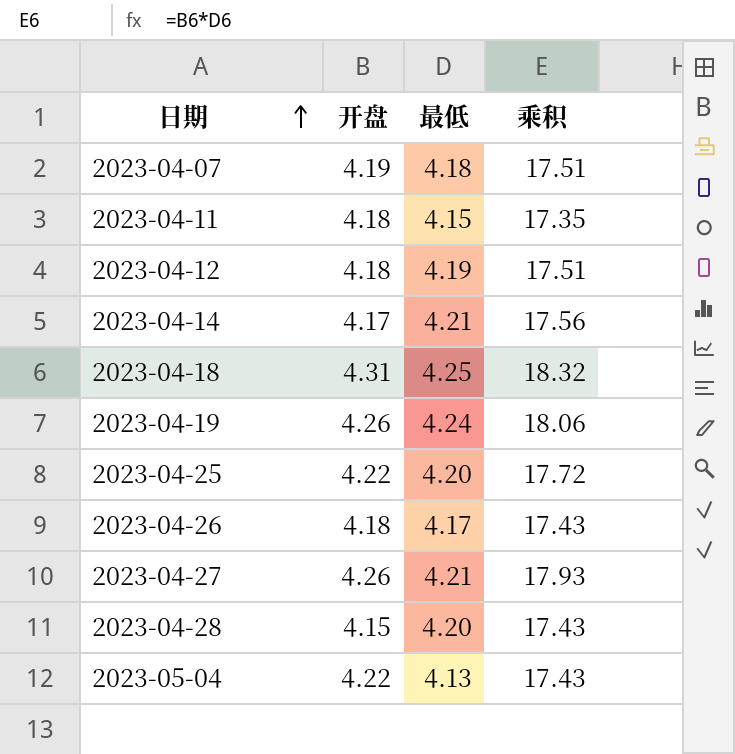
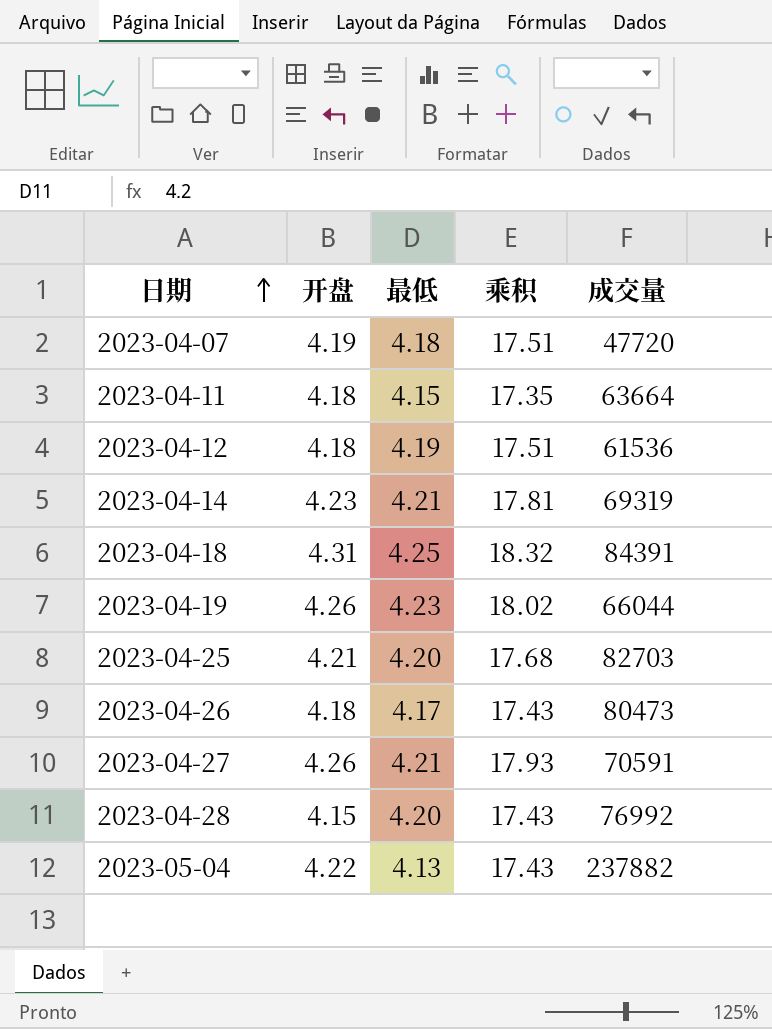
column 成交量 | position: none -> 5
2023-04-14 | 开盘: 4.17 -> 4.23
2023-04-14 | 乘积: 17.56 -> 17.81
2023-04-19 | 最低: 4.24 -> 4.23
2023-04-19 | 乘积: 18.06 -> 18.02
2023-04-25 | 开盘: 4.22 -> 4.21
2023-04-25 | 乘积: 17.72 -> 17.68

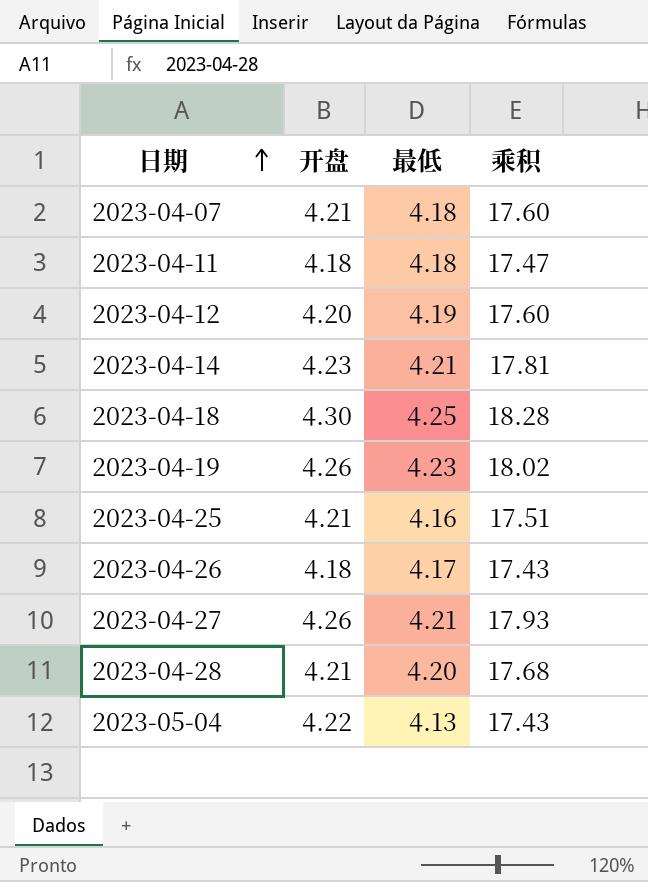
column 成交量 | position: 5 -> none
2023-04-07 | 开盘: 4.19 -> 4.21
2023-04-07 | 乘积: 17.51 -> 17.60
2023-04-11 | 最低: 4.15 -> 4.18
2023-04-11 | 乘积: 17.35 -> 17.47
2023-04-12 | 开盘: 4.18 -> 4.20
2023-04-12 | 乘积: 17.51 -> 17.60
2023-04-18 | 开盘: 4.31 -> 4.30
2023-04-18 | 乘积: 18.32 -> 18.28
2023-04-25 | 最低: 4.20 -> 4.16
2023-04-25 | 乘积: 17.68 -> 17.51
2023-04-28 | 开盘: 4.15 -> 4.21
2023-04-28 | 乘积: 17.43 -> 17.68

